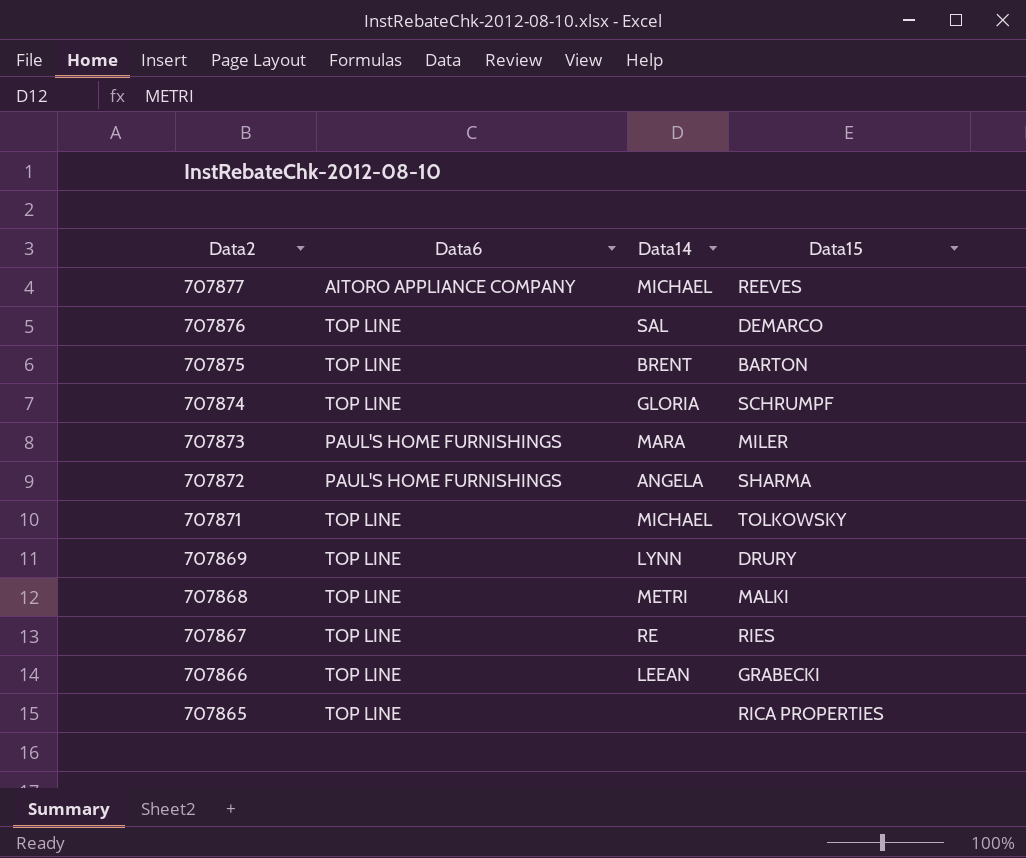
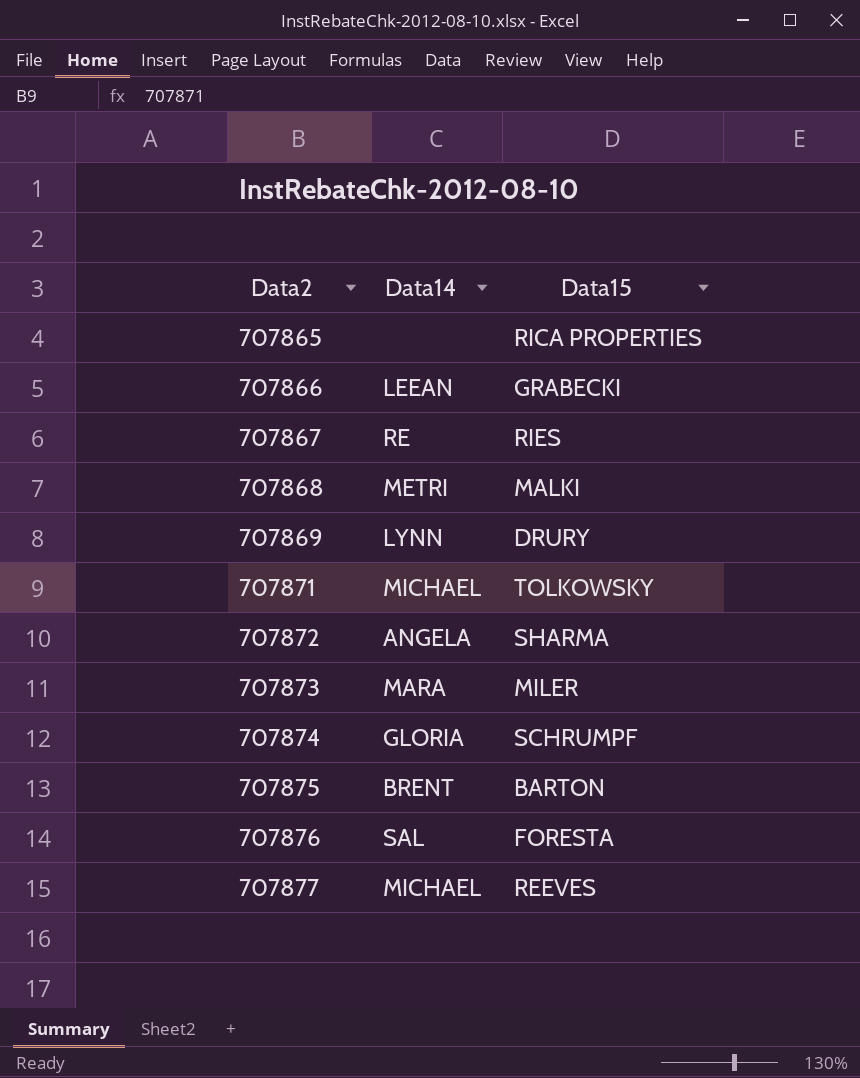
row order: Data2 descending -> Data2 ascending
column Data6 | position: 2 -> none
707876 | Data15: DEMARCO -> FORESTA

